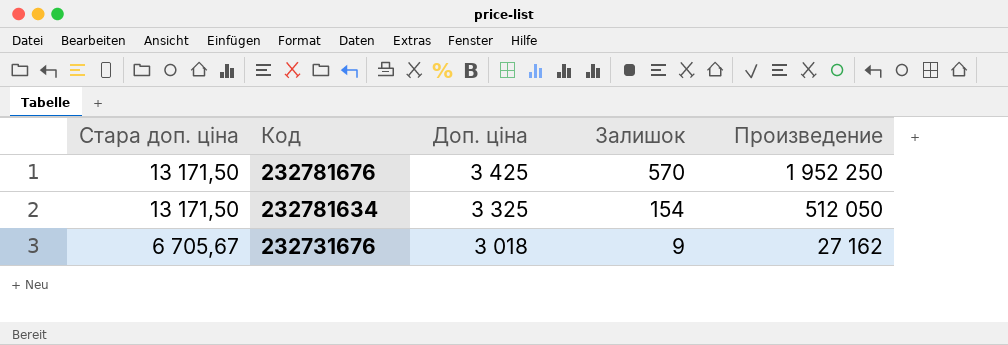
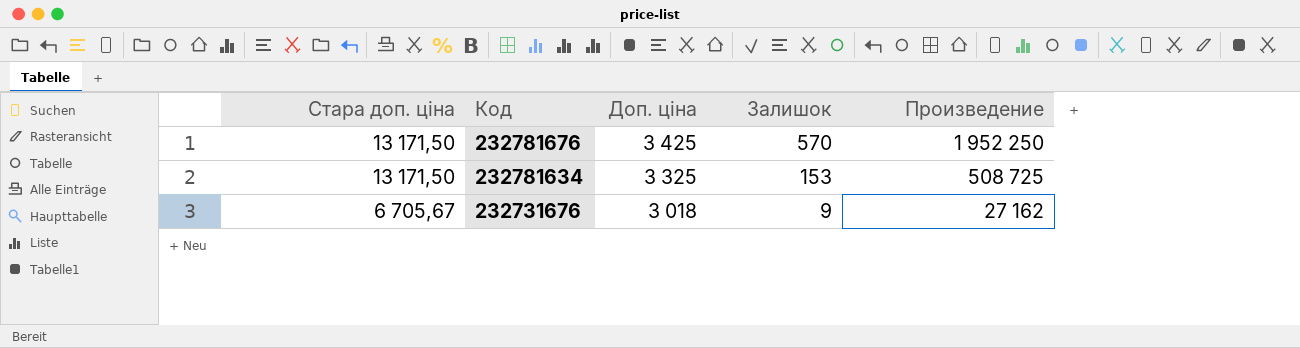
232781634 | Залишок: 154 -> 153
232781634 | Произведение: 512 050 -> 508 725

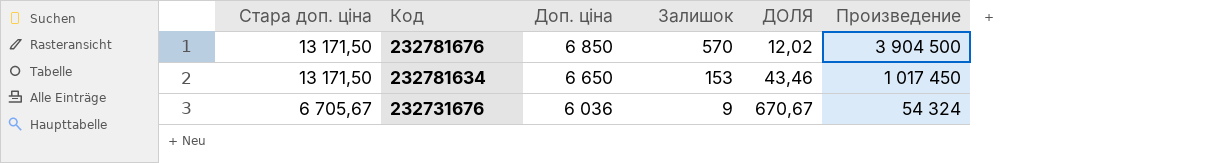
column ДОЛЯ | formula: none -> [Доп. ціна] / [Залишок]
232781676 | Доп. ціна: 3 425 -> 6 850
232781676 | Произведение: 1 952 250 -> 3 904 500
232781634 | Доп. ціна: 3 325 -> 6 650
232781634 | Произведение: 508 725 -> 1 017 450
232731676 | Доп. ціна: 3 018 -> 6 036
232731676 | Произведение: 27 162 -> 54 324

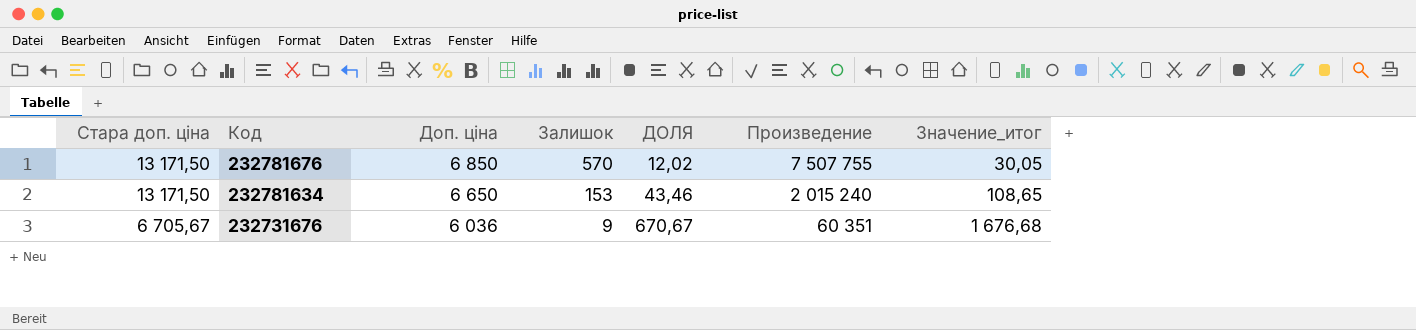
column Произведение | formula: [Доп. ціна] * [Залишок] -> [Стара доп. ціна] * [Залишок]
column Значение_итог | formula: none -> [ДОЛЯ] * 2,5

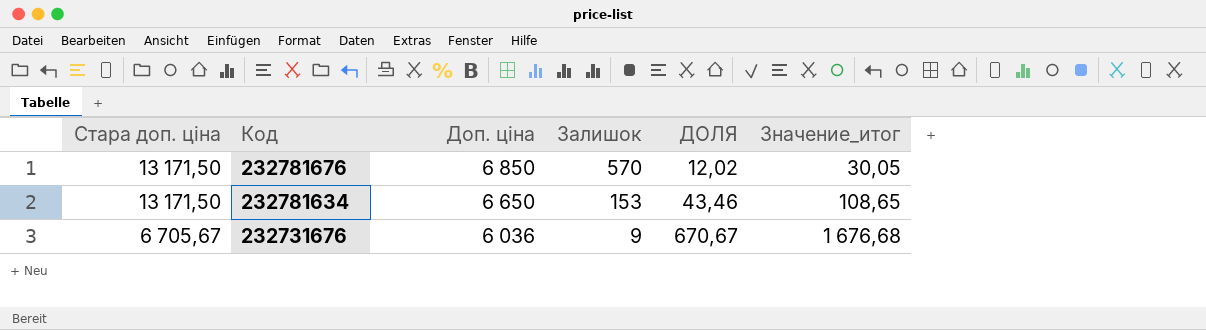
column Произведение | formula: [Стара доп. ціна] * [Залишок] -> none

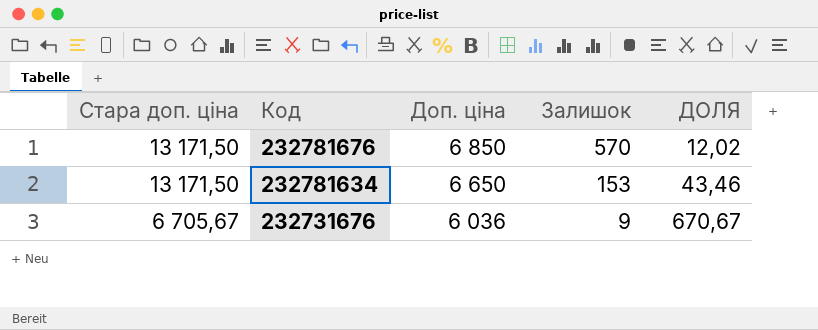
column Значение_итог | formula: [ДОЛЯ] * 2,5 -> none

